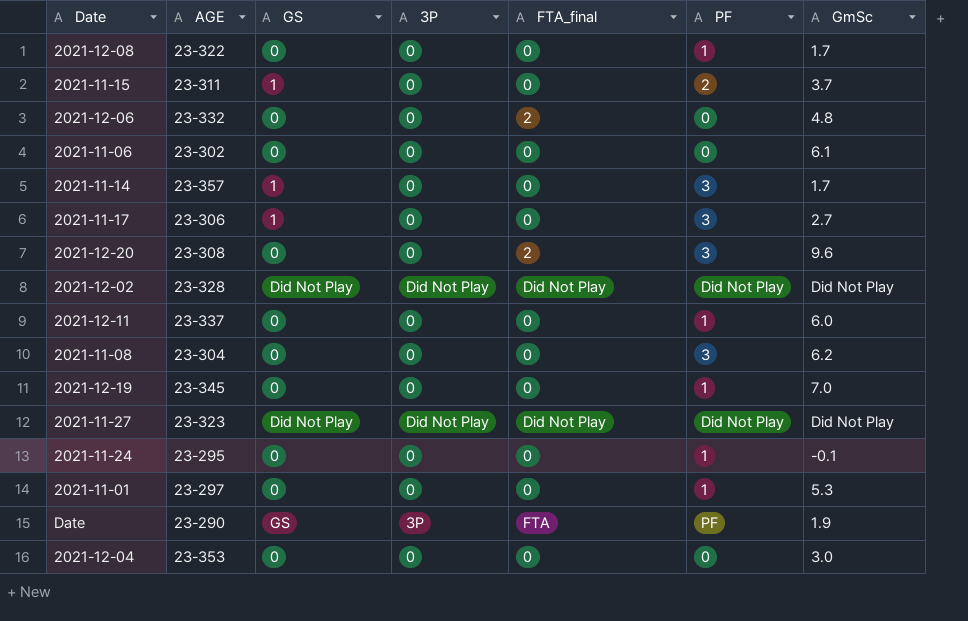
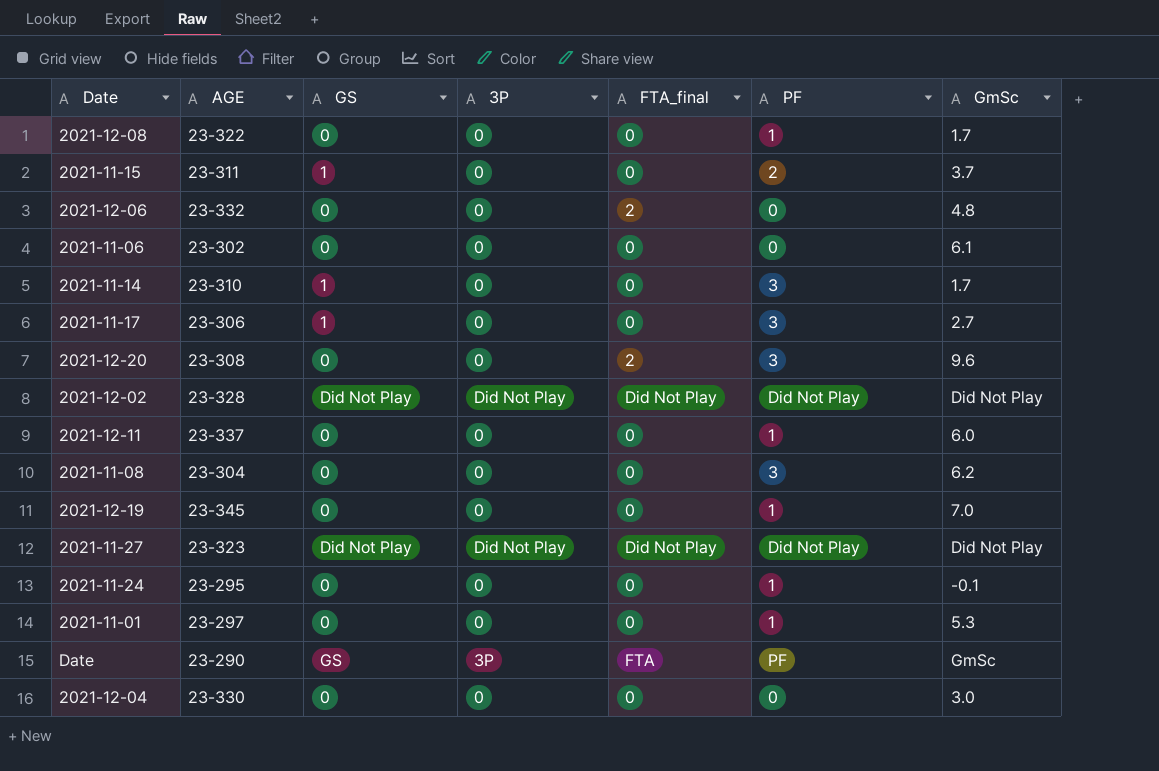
2021-11-14 | AGE: 23-357 -> 23-310
Date | GmSc: 1.9 -> GmSc
2021-12-04 | AGE: 23-353 -> 23-330

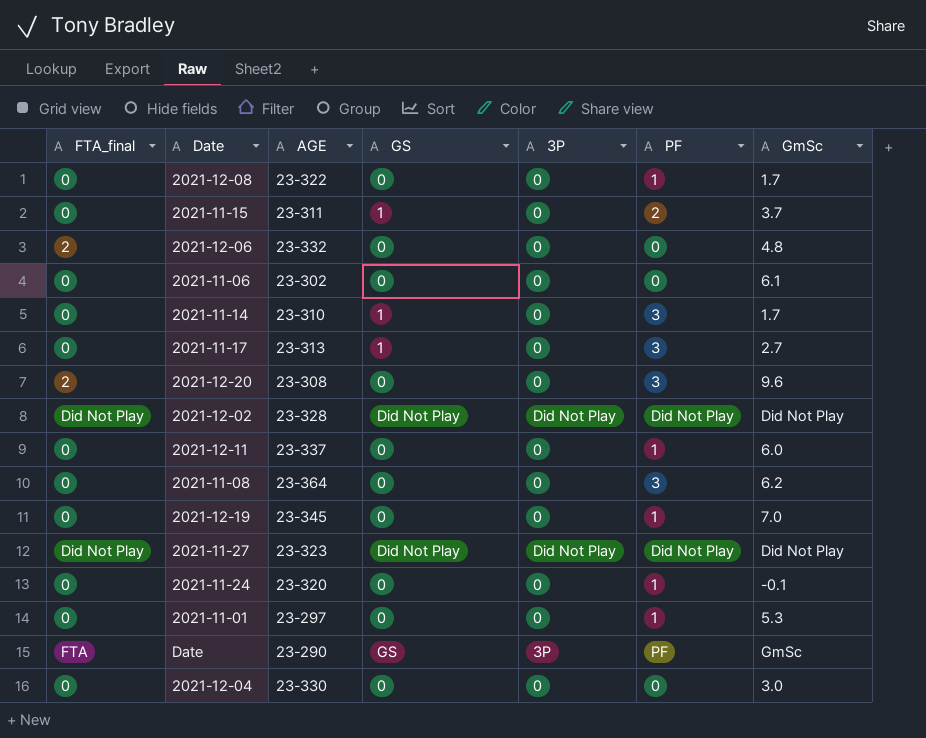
column FTA_final | position: 5 -> 1
2021-11-17 | AGE: 23-306 -> 23-313
2021-11-08 | AGE: 23-304 -> 23-364
2021-11-24 | AGE: 23-295 -> 23-320

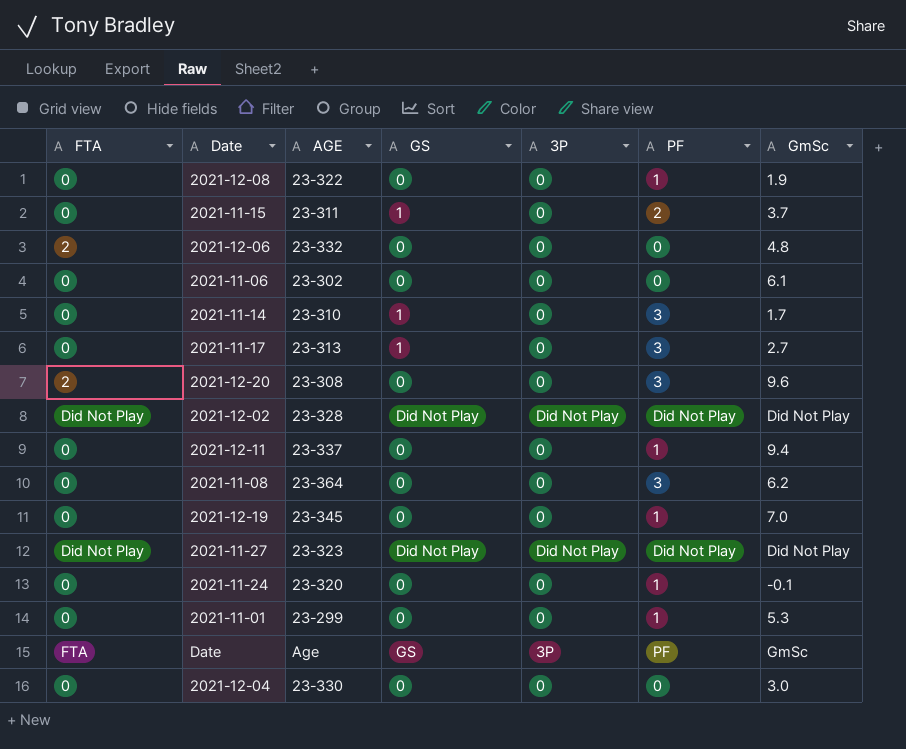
column name: FTA_final -> FTA
2021-12-08 | GmSc: 1.7 -> 1.9
2021-12-11 | GmSc: 6.0 -> 9.4
2021-11-01 | AGE: 23-297 -> 23-299
Date | AGE: 23-290 -> Age

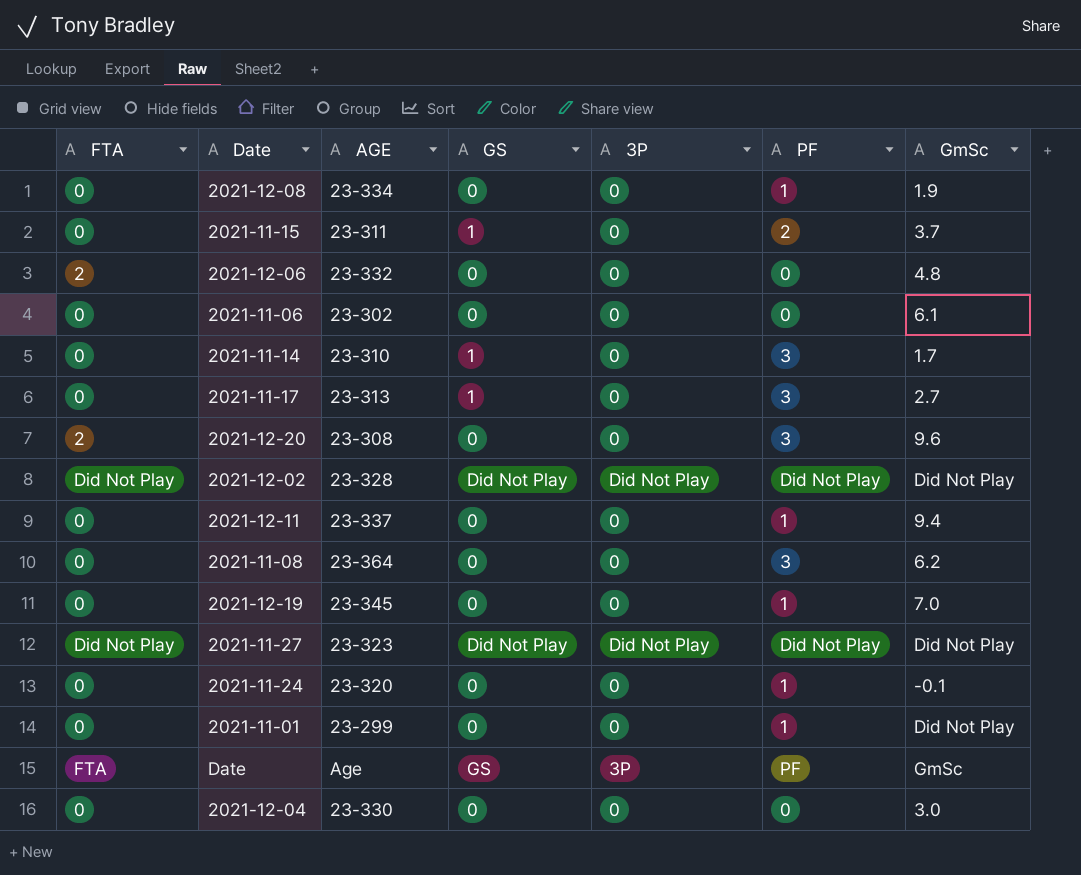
2021-12-08 | AGE: 23-322 -> 23-334
2021-11-01 | GmSc: 5.3 -> Did Not Play

